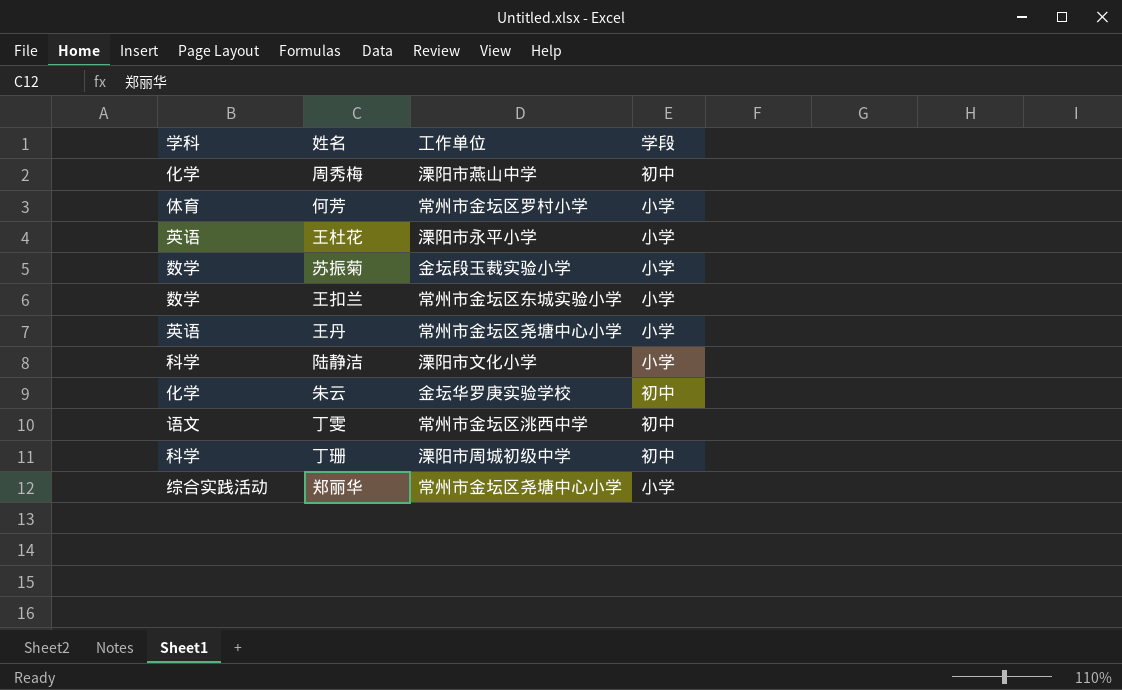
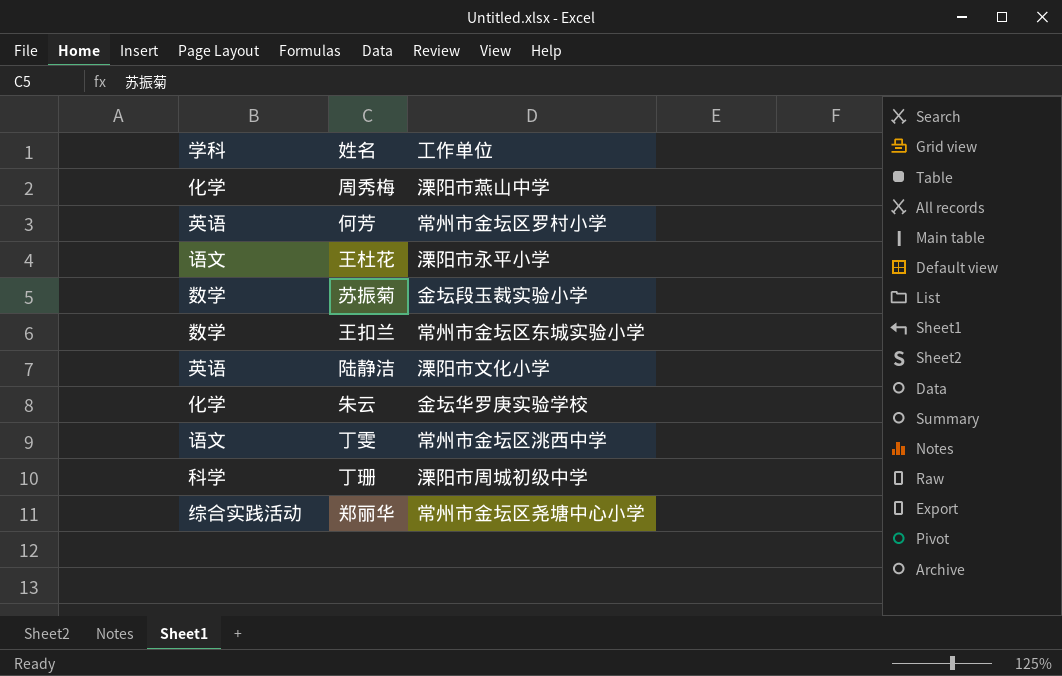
column 学段 | position: 4 -> none
row 王丹: 英语 | 常州市金坛区尧塘中心小学 | 小学 -> none
何芳 | 学科: 体育 -> 英语
王杜花 | 学科: 英语 -> 语文
陆静洁 | 学科: 科学 -> 英语

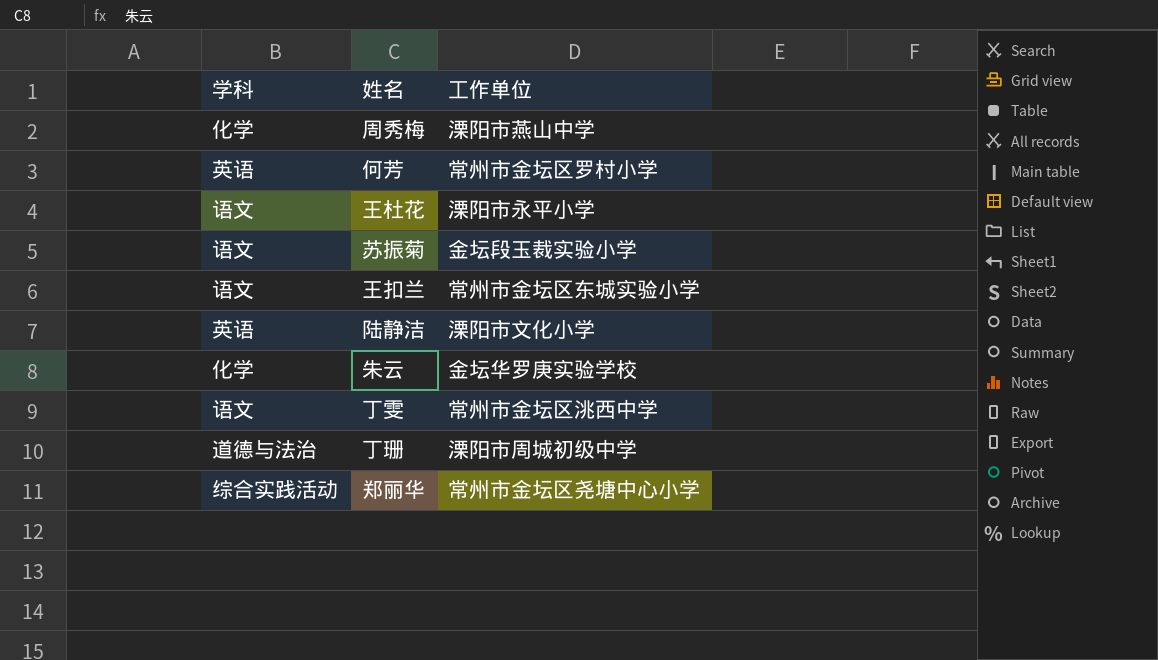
苏振菊 | 学科: 数学 -> 语文
王扣兰 | 学科: 数学 -> 语文
丁珊 | 学科: 科学 -> 道德与法治

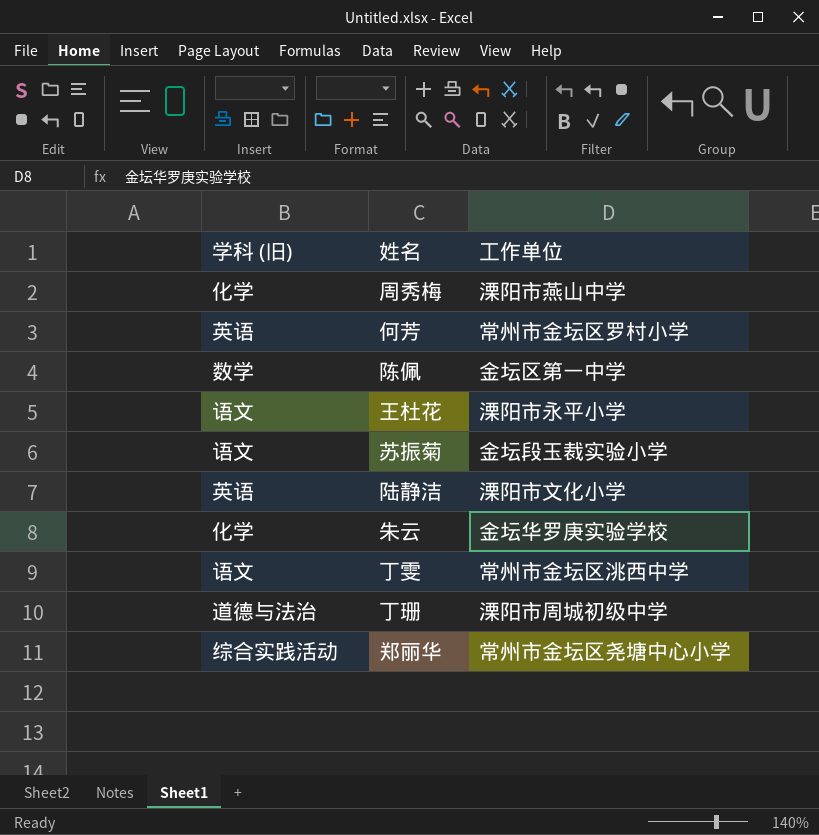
column name: 学科 -> 学科 (旧)
row 王扣兰: 语文 | 常州市金坛区东城实验小学 -> none
row 陈佩: none -> 数学 | 金坛区第一中学

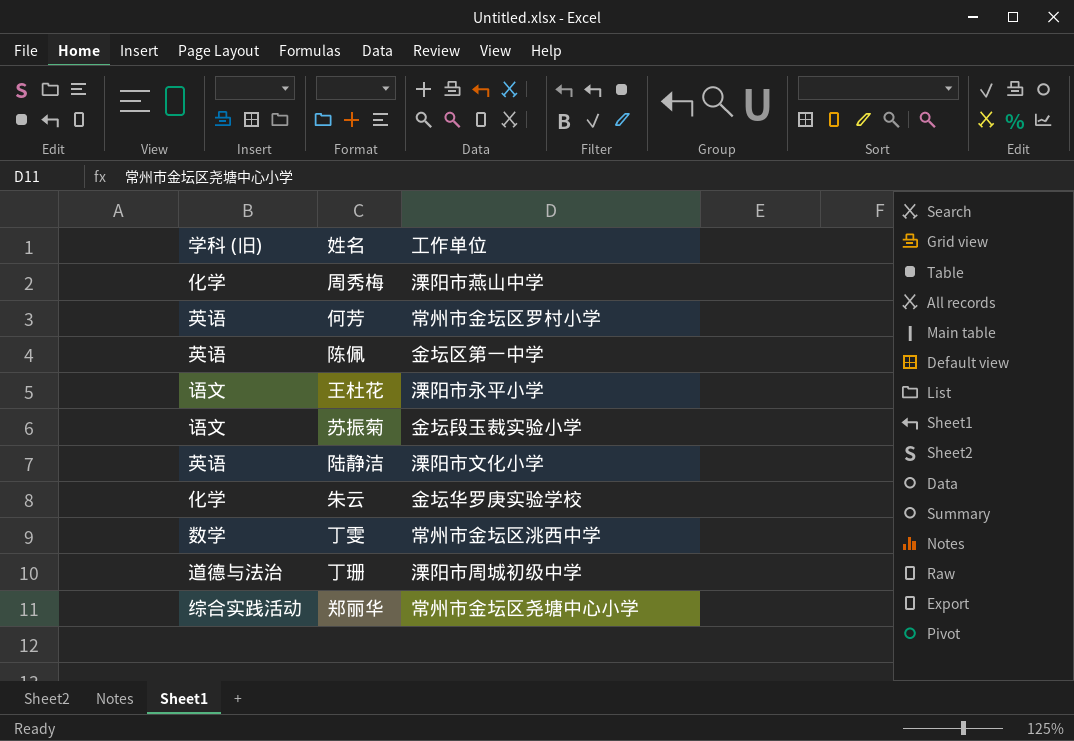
陈佩 | 学科 (旧): 数学 -> 英语
丁雯 | 学科 (旧): 语文 -> 数学

